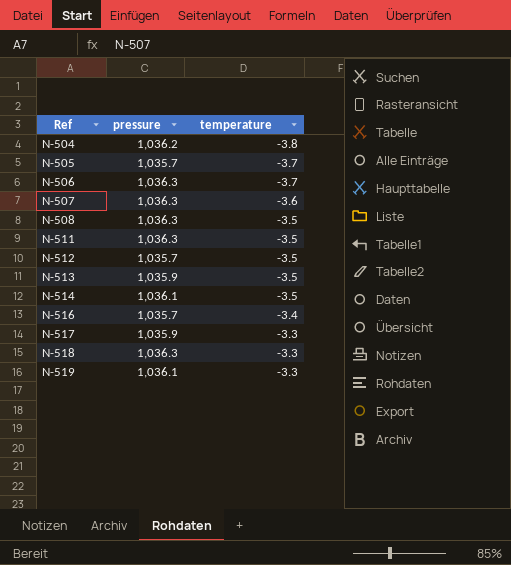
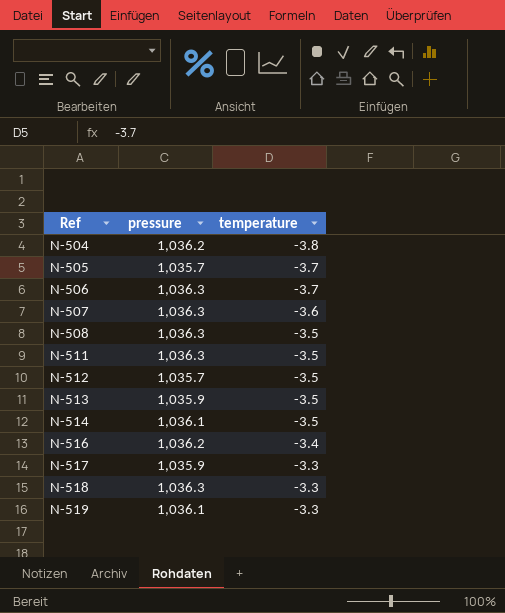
N-516 | pressure: 1,035.7 -> 1,036.2

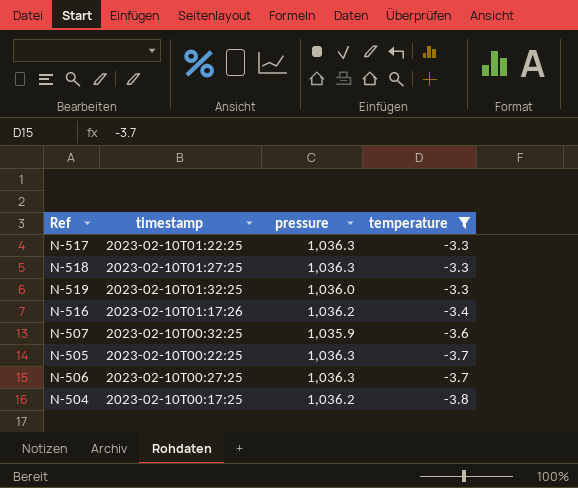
filter: none -> temperature != -3.5
row order: Ref ascending -> temperature descending
column timestamp | position: none -> 2
N-517 | pressure: 1,035.9 -> 1,036.3
N-519 | pressure: 1,036.1 -> 1,036.0
N-507 | pressure: 1,036.3 -> 1,035.9
N-505 | pressure: 1,035.7 -> 1,036.3

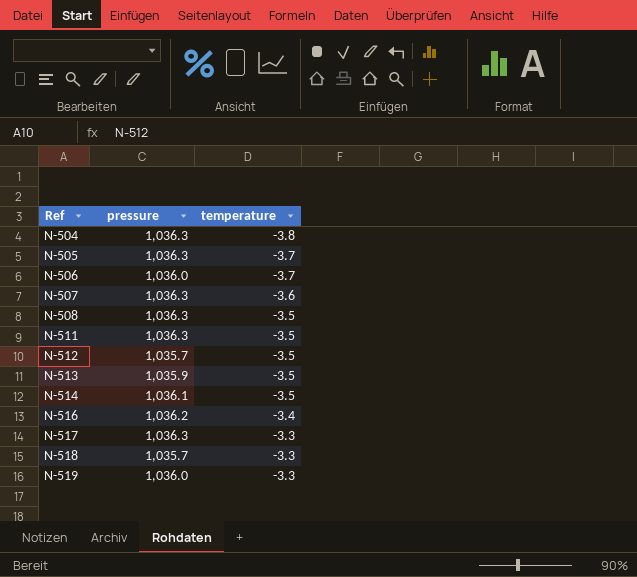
filter: temperature != -3.5 -> none
row order: temperature descending -> Ref ascending
column timestamp | position: 2 -> none
N-504 | pressure: 1,036.2 -> 1,036.3
N-506 | pressure: 1,036.3 -> 1,036.0
N-507 | pressure: 1,035.9 -> 1,036.3
N-518 | pressure: 1,036.3 -> 1,035.7

